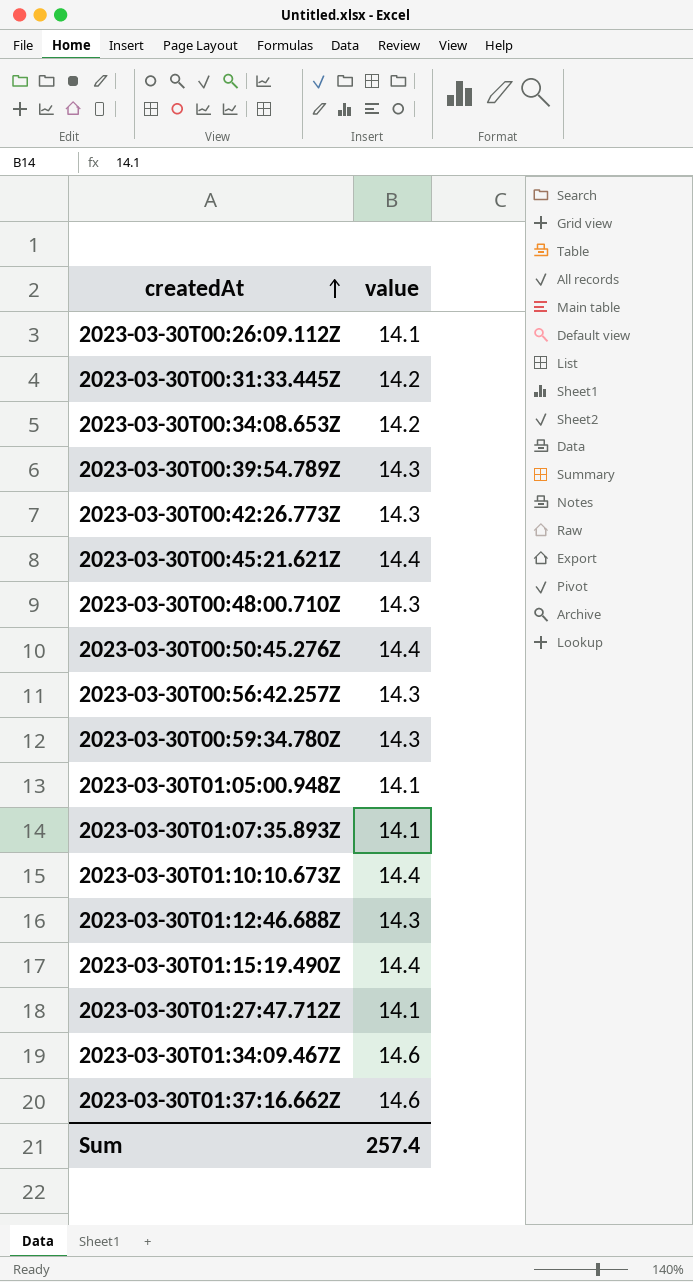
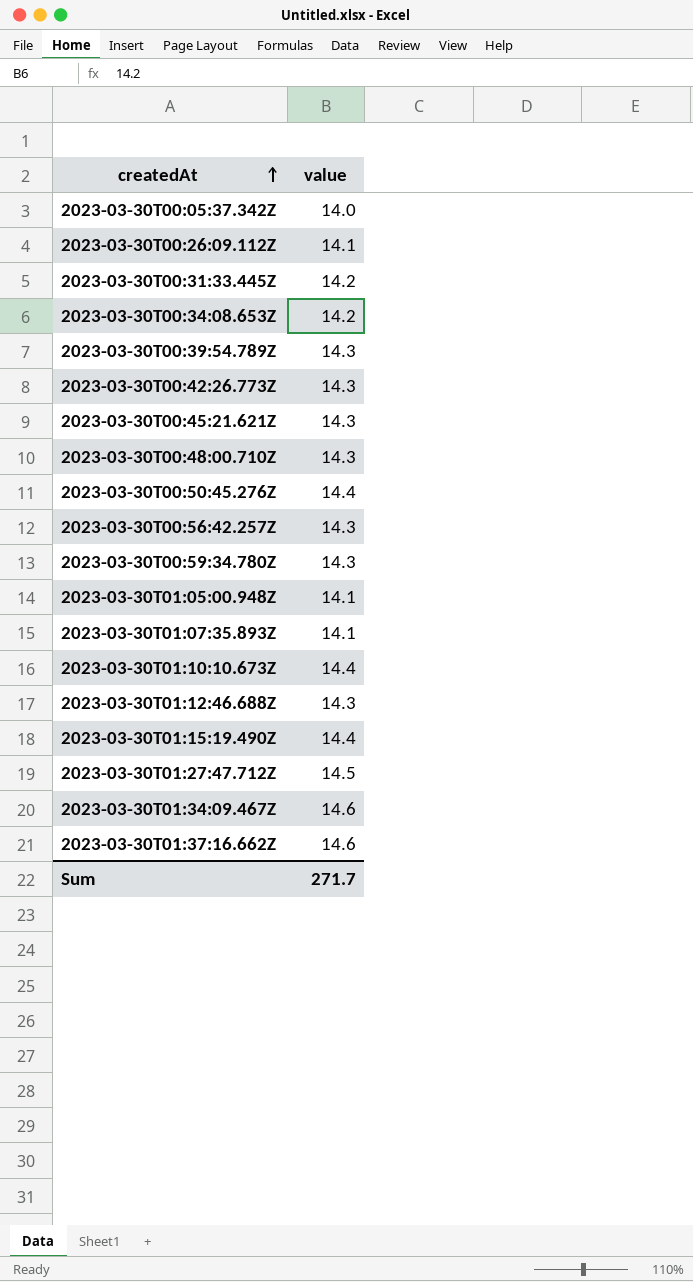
row 2023-03-30T00:05:37.342Z: none -> 14.0
2023-03-30T00:45:21.621Z | value: 14.4 -> 14.3
2023-03-30T01:27:47.712Z | value: 14.1 -> 14.5
Sum | value: 257.4 -> 271.7

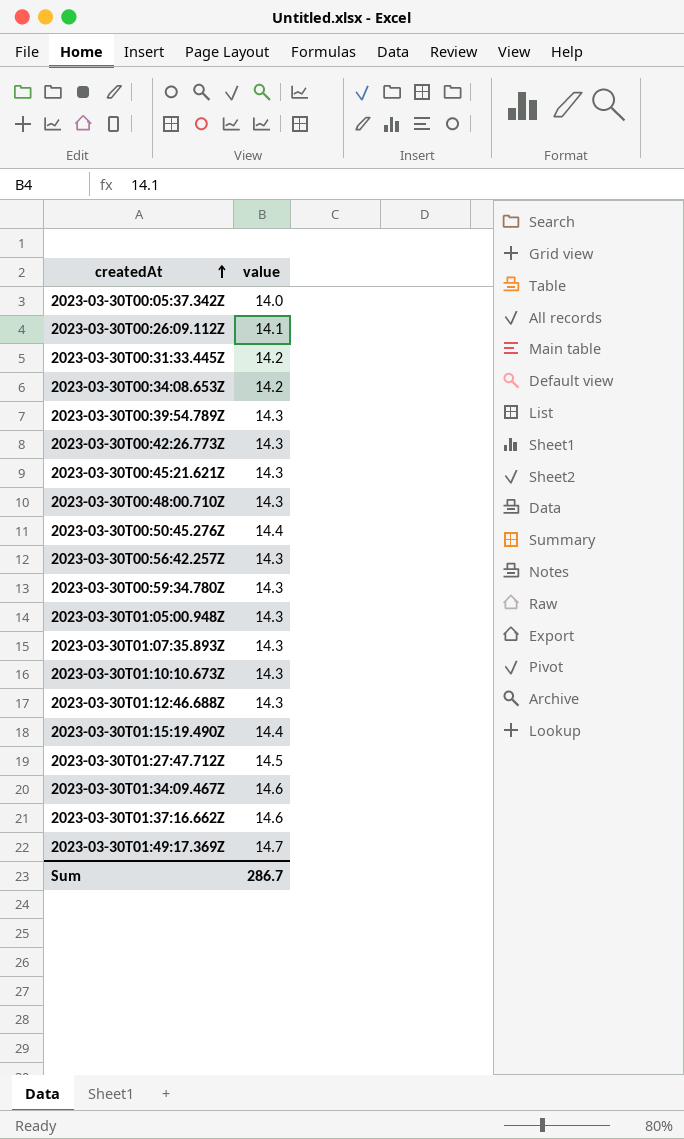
2023-03-30T01:05:00.948Z | value: 14.1 -> 14.3
2023-03-30T01:07:35.893Z | value: 14.1 -> 14.3
2023-03-30T01:10:10.673Z | value: 14.4 -> 14.3
row 2023-03-30T01:49:17.369Z: none -> 14.7
Sum | value: 271.7 -> 286.7

